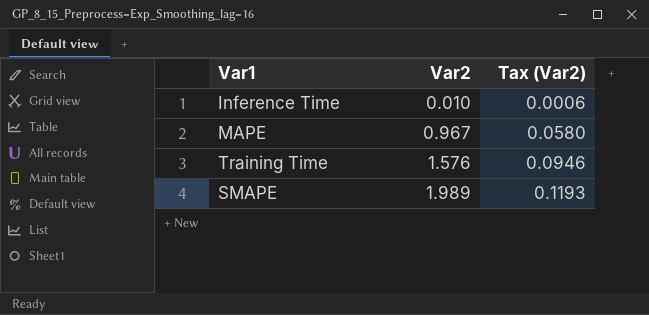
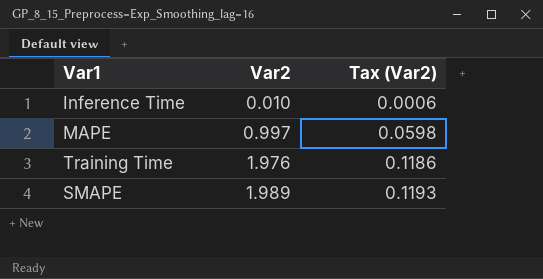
MAPE | Var2: 0.967 -> 0.997
MAPE | Tax (Var2): 0.0580 -> 0.0598
Training Time | Var2: 1.576 -> 1.976
Training Time | Tax (Var2): 0.0946 -> 0.1186

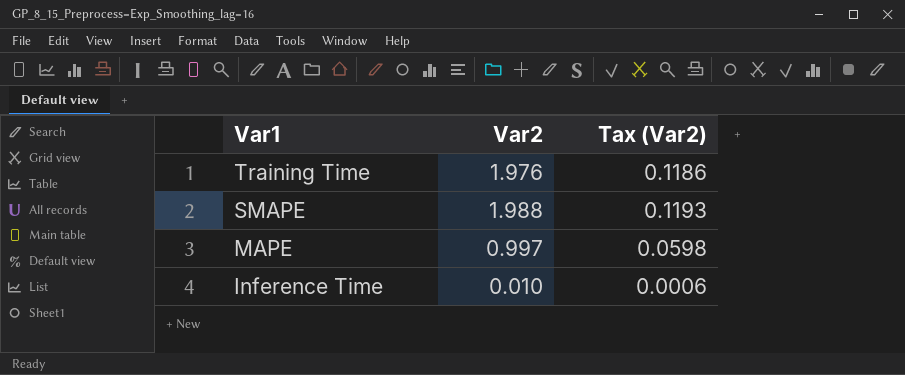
row order: Var2 ascending -> Var1 descending
SMAPE | Var2: 1.989 -> 1.988

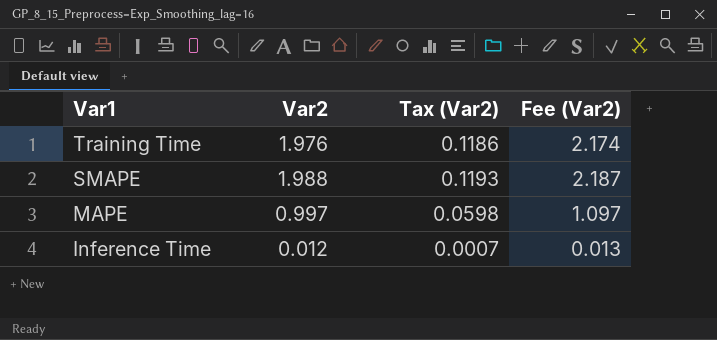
column Fee (Var2) | formula: none -> [Var2] * 1.1
Inference Time | Var2: 0.010 -> 0.012
Inference Time | Tax (Var2): 0.0006 -> 0.0007

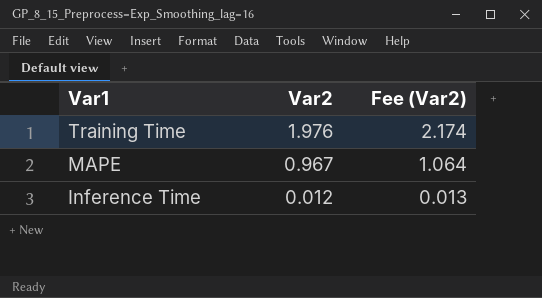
column Tax (Var2) | formula: [Var2] * 0.06 -> none
row SMAPE: 1.988 | 0.1193 | 2.187 -> none
MAPE | Var2: 0.997 -> 0.967
MAPE | Fee (Var2): 1.097 -> 1.064

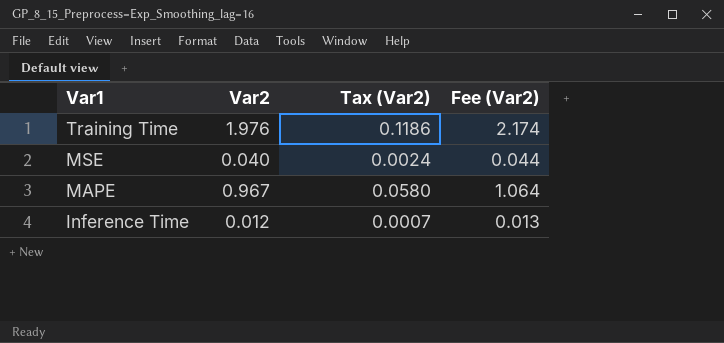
column Tax (Var2) | formula: none -> [Var2] * 0.06
row MSE: none -> 0.040 | 0.0024 | 0.044

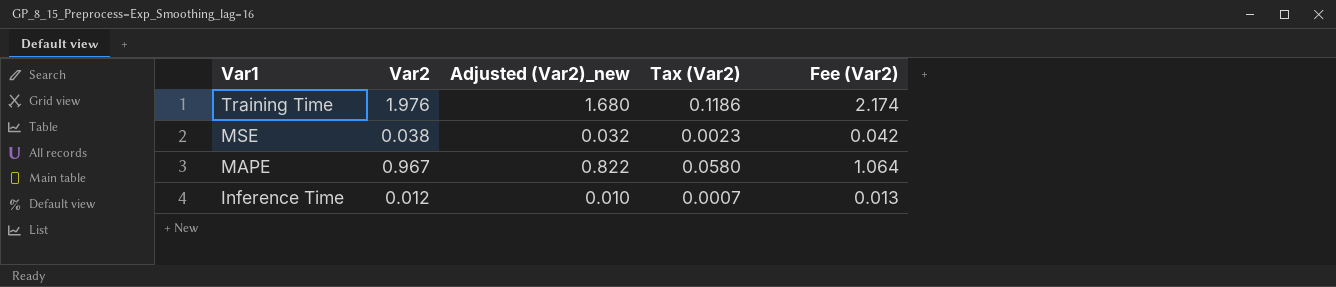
column Adjusted (Var2)_new | formula: none -> [Var2] * 0.85
MSE | Var2: 0.040 -> 0.038
MSE | Tax (Var2): 0.0024 -> 0.0023
MSE | Fee (Var2): 0.044 -> 0.042

